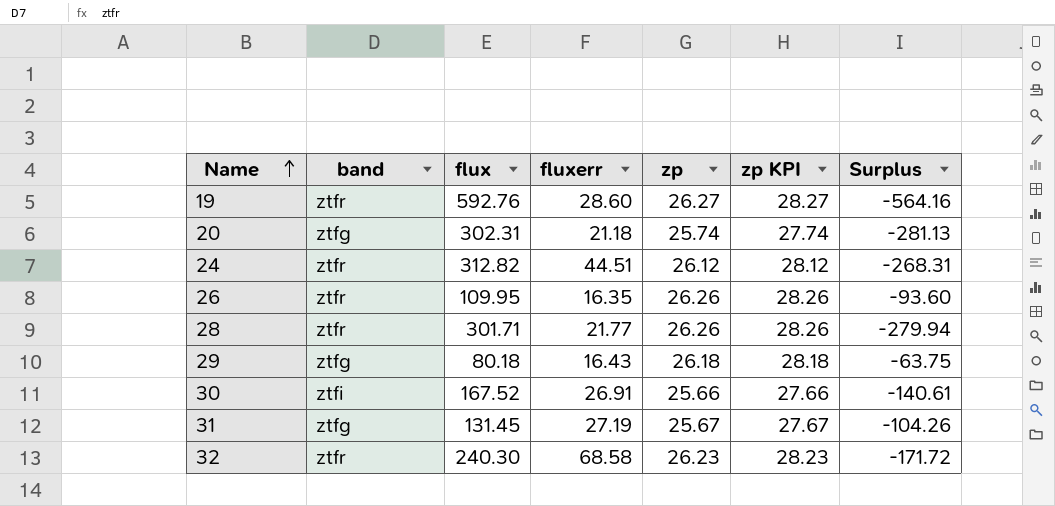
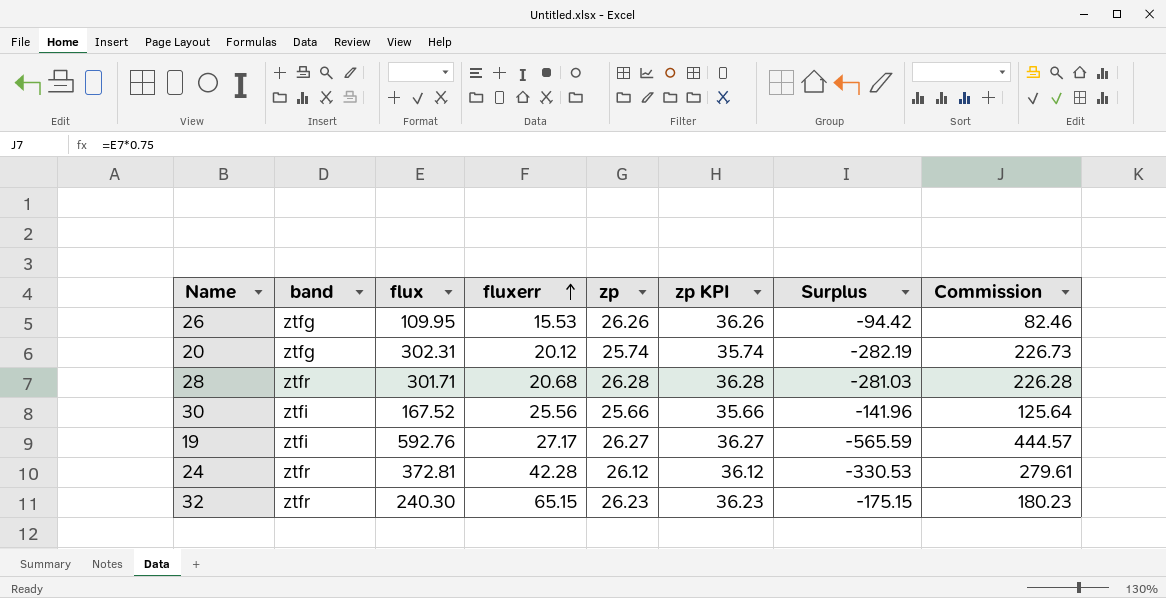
row order: Name ascending -> fluxerr ascending
column zp KPI | formula: [zp] + 2 -> [zp] + 10
column Commission | formula: none -> [flux] * 0.75
row 29: ztfg | 80.18 | 16.43 | 26.18 | 28.18 | -63.75 -> none
row 31: ztfg | 131.45 | 27.19 | 25.67 | 27.67 | -104.26 -> none
26 | band: ztfr -> ztfg
26 | fluxerr: 16.35 -> 15.53
26 | Surplus: -93.60 -> -94.42
20 | fluxerr: 21.18 -> 20.12
20 | Surplus: -281.13 -> -282.19
28 | fluxerr: 21.77 -> 20.68
28 | zp: 26.26 -> 26.28
28 | Surplus: -279.94 -> -281.03
30 | fluxerr: 26.91 -> 25.56
30 | Surplus: -140.61 -> -141.96
19 | band: ztfr -> ztfi
19 | fluxerr: 28.60 -> 27.17
19 | Surplus: -564.16 -> -565.59
24 | flux: 312.82 -> 372.81
24 | fluxerr: 44.51 -> 42.28
24 | Surplus: -268.31 -> -330.53
32 | fluxerr: 68.58 -> 65.15
32 | Surplus: -171.72 -> -175.15

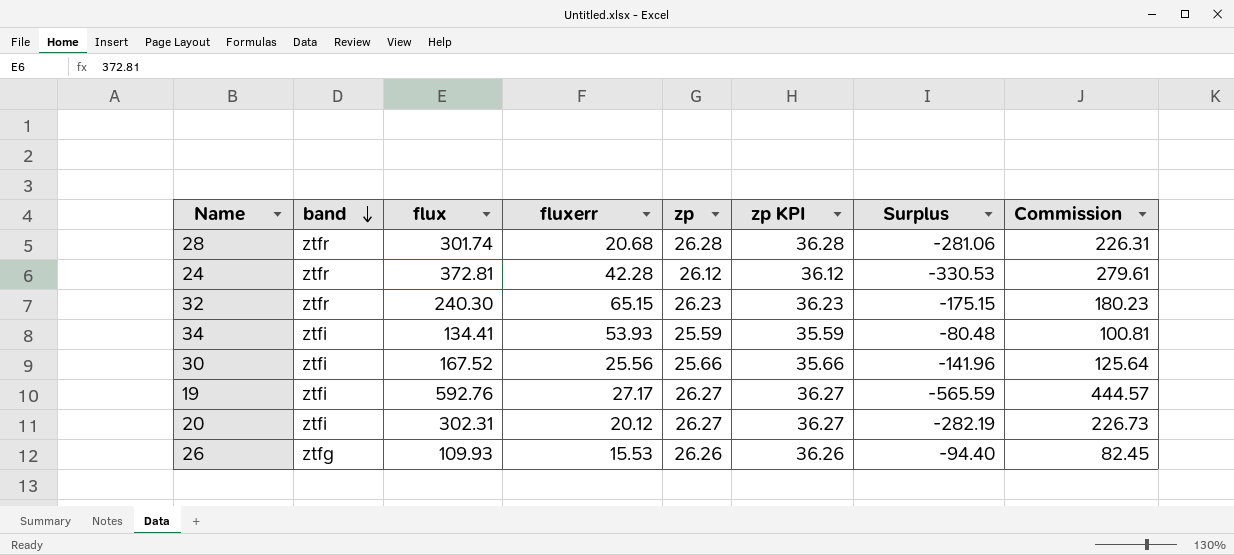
row order: fluxerr ascending -> band descending
28 | flux: 301.71 -> 301.74
28 | Surplus: -281.03 -> -281.06
28 | Commission: 226.28 -> 226.31
row 34: none -> ztfi | 134.41 | 53.93 | 25.59 | 35.59 | -80.48 | 100.81
20 | band: ztfg -> ztfi
20 | zp: 25.74 -> 26.27
20 | zp KPI: 35.74 -> 36.27
26 | flux: 109.95 -> 109.93
26 | Surplus: -94.42 -> -94.40
26 | Commission: 82.46 -> 82.45

